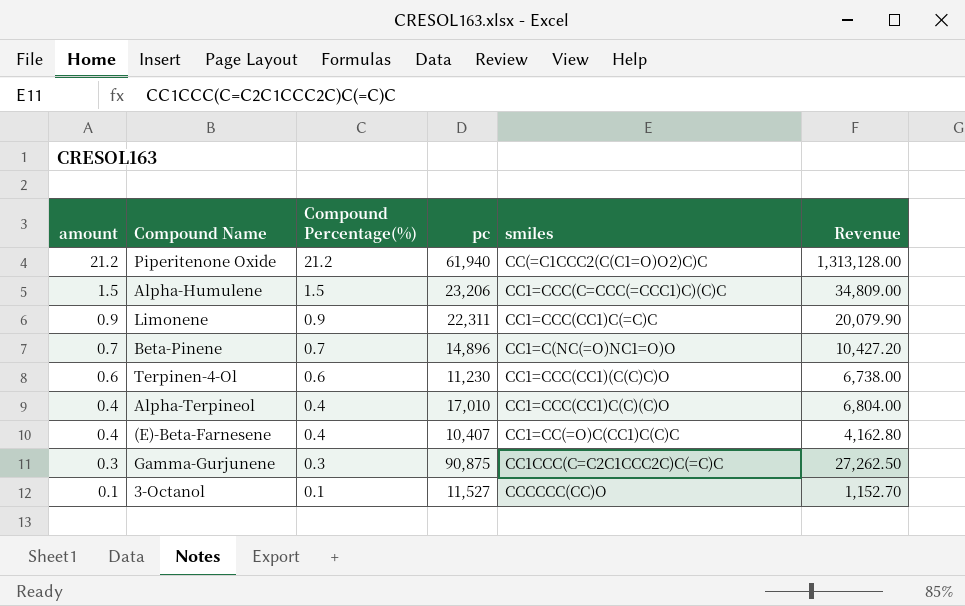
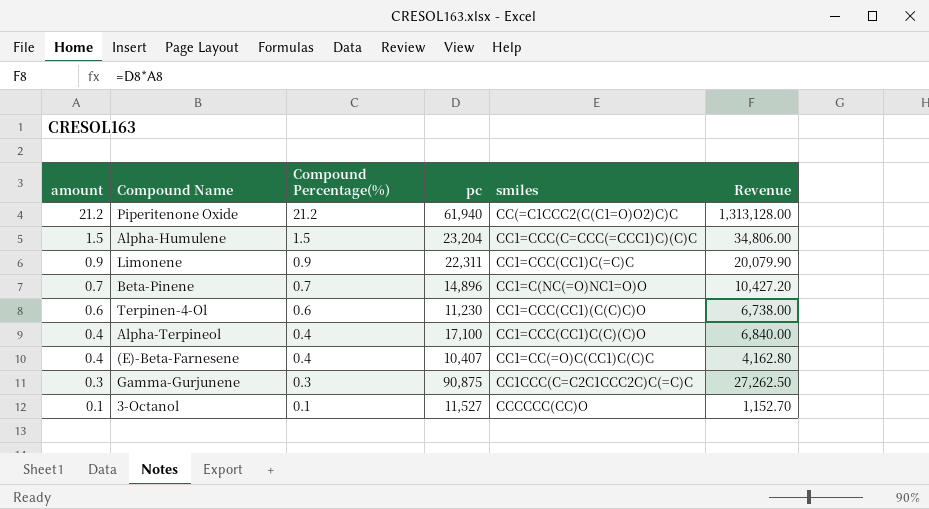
Alpha-Humulene | pc: 23,206 -> 23,204
Alpha-Humulene | Revenue: 34,809.00 -> 34,806.00
Alpha-Terpineol | pc: 17,010 -> 17,100
Alpha-Terpineol | Revenue: 6,804.00 -> 6,840.00

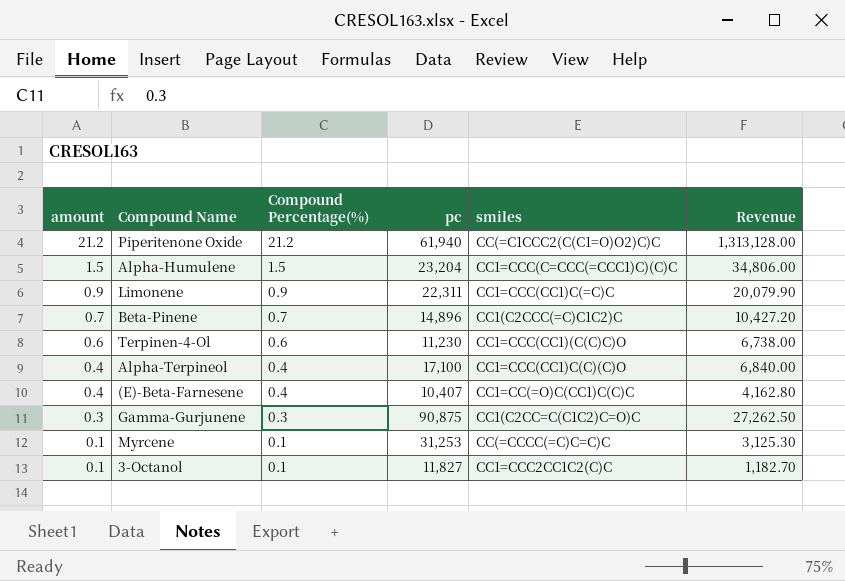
Beta-Pinene | smiles: CC1=C(NC(=O)NC1=O)O -> CC1(C2CCC(=C)C1C2)C
Gamma-Gurjunene | smiles: CC1CCC(C=C2C1CCC2C)C(=C)C -> CC1(C2CC=C(C1C2)C=O)C
row Myrcene: none -> 0.1 | 0.1 | 31,253 | CC(=CCCC(=C)C=C)C | 3,125.30
3-Octanol | pc: 11,527 -> 11,827
3-Octanol | smiles: CCCCCC(CC)O -> CC1=CCC2CC1C2(C)C
3-Octanol | Revenue: 1,152.70 -> 1,182.70

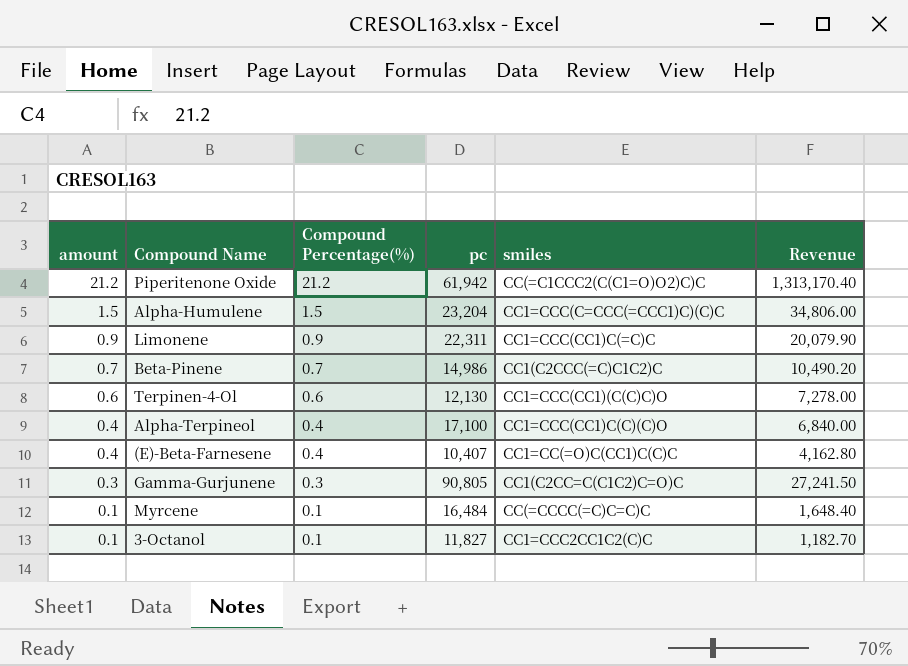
Piperitenone Oxide | pc: 61,940 -> 61,942
Piperitenone Oxide | Revenue: 1,313,128.00 -> 1,313,170.40
Beta-Pinene | pc: 14,896 -> 14,986
Beta-Pinene | Revenue: 10,427.20 -> 10,490.20
Terpinen-4-Ol | pc: 11,230 -> 12,130
Terpinen-4-Ol | Revenue: 6,738.00 -> 7,278.00
Gamma-Gurjunene | pc: 90,875 -> 90,805
Gamma-Gurjunene | Revenue: 27,262.50 -> 27,241.50
Myrcene | pc: 31,253 -> 16,484
Myrcene | Revenue: 3,125.30 -> 1,648.40

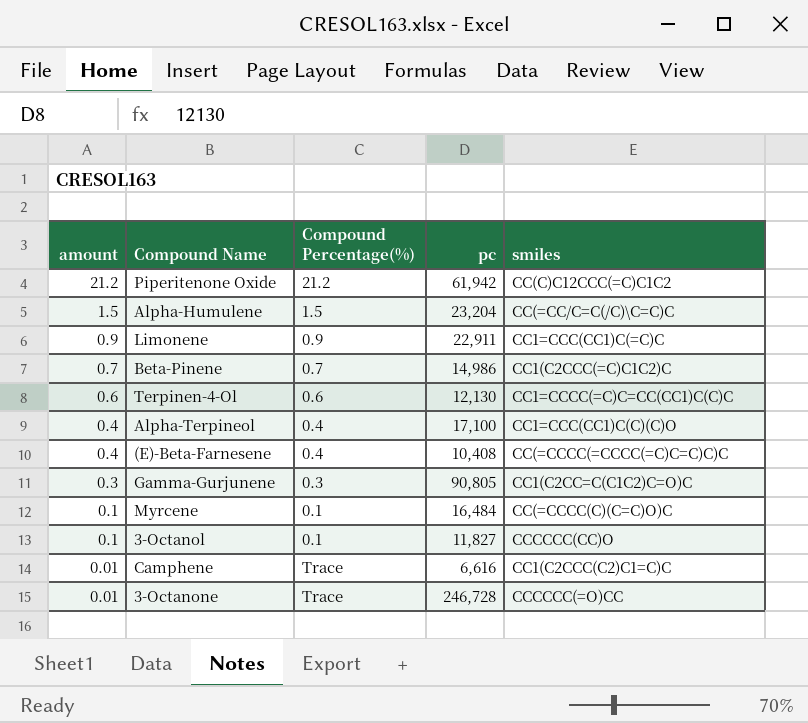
column Revenue | formula: [amount] * [pc] -> none
Piperitenone Oxide | smiles: CC(=C1CCC2(C(C1=O)O2)C)C -> CC(C)C12CCC(=C)C1C2
Alpha-Humulene | smiles: CC1=CCC(C=CCC(=CCC1)C)(C)C -> CC(=CC/C=C(/C)\C=C)C
Limonene | pc: 22,311 -> 22,911
Terpinen-4-Ol | smiles: CC1=CCC(CC1)(C(C)C)O -> CC1=CCCC(=C)C=CC(CC1)C(C)C
(E)-Beta-Farnesene | pc: 10,407 -> 10,408
(E)-Beta-Farnesene | smiles: CC1=CC(=O)C(CC1)C(C)C -> CC(=CCCC(=CCCC(=C)C=C)C)C
Myrcene | smiles: CC(=CCCC(=C)C=C)C -> CC(=CCCC(C)(C=C)O)C
3-Octanol | smiles: CC1=CCC2CC1C2(C)C -> CCCCCC(CC)O
row Camphene: none -> 0.01 | Trace | 6,616 | CC1(C2CCC(C2)C1=C)C
row 3-Octanone: none -> 0.01 | Trace | 246,728 | CCCCCC(=O)CC

